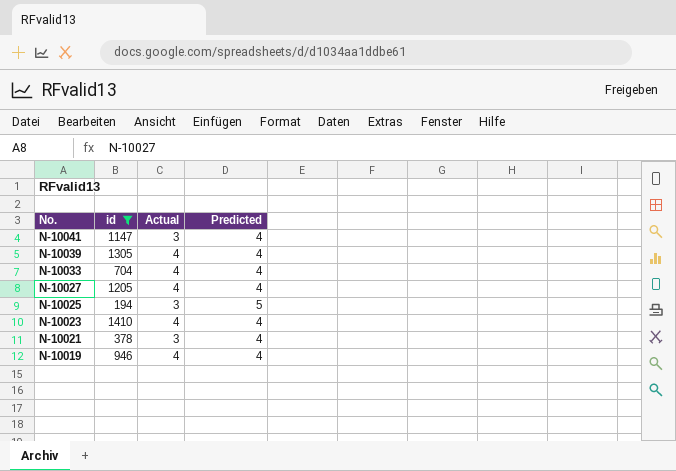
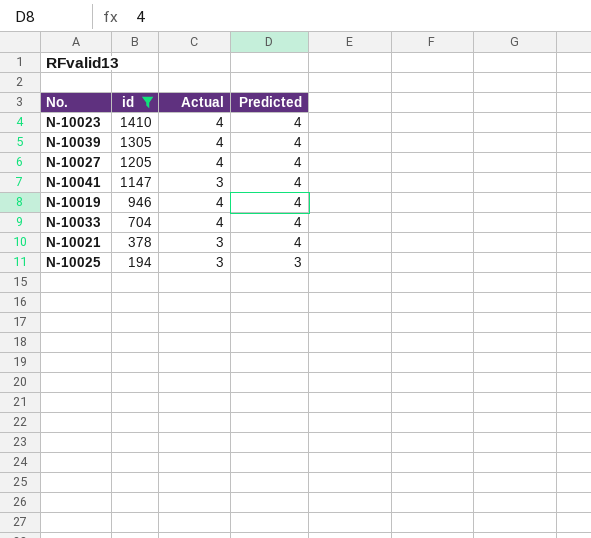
row order: No. descending -> id descending
N-10025 | Predicted: 5 -> 3

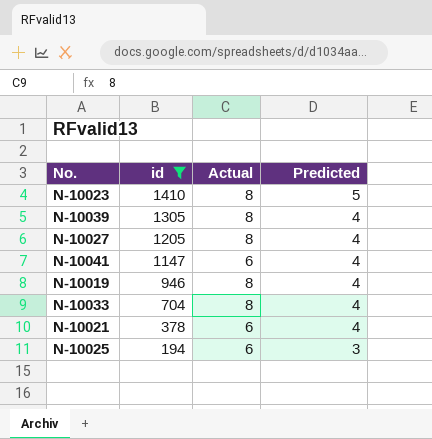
N-10023 | Actual: 4 -> 8
N-10023 | Predicted: 4 -> 5
N-10039 | Actual: 4 -> 8
N-10027 | Actual: 4 -> 8
N-10041 | Actual: 3 -> 6
N-10019 | Actual: 4 -> 8
N-10033 | Actual: 4 -> 8
N-10021 | Actual: 3 -> 6
N-10025 | Actual: 3 -> 6

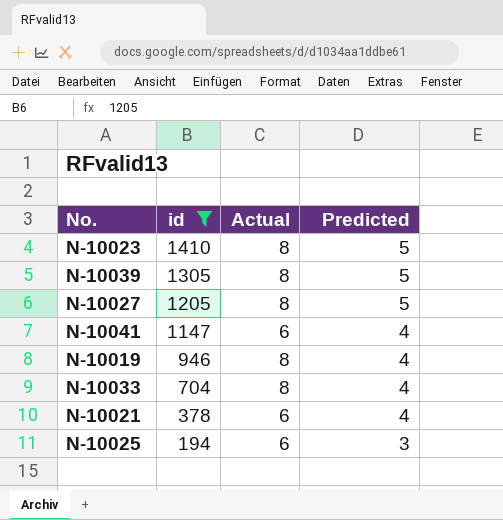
N-10039 | Predicted: 4 -> 5
N-10027 | Predicted: 4 -> 5

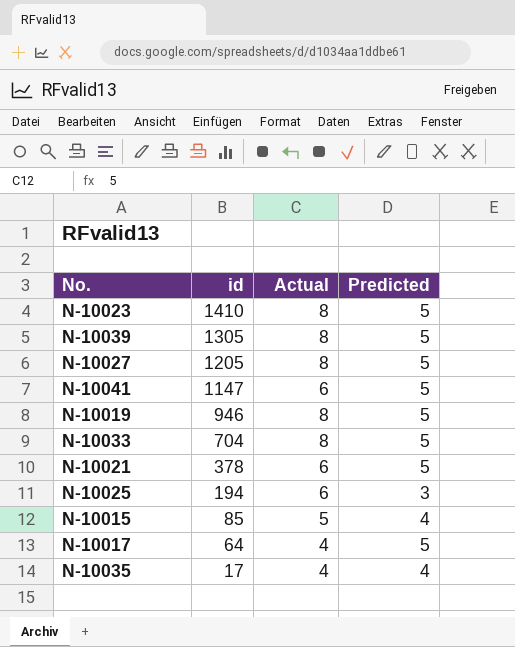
filter: id >= 194 -> none
N-10041 | Predicted: 4 -> 5
N-10019 | Predicted: 4 -> 5
N-10033 | Predicted: 4 -> 5
N-10021 | Predicted: 4 -> 5

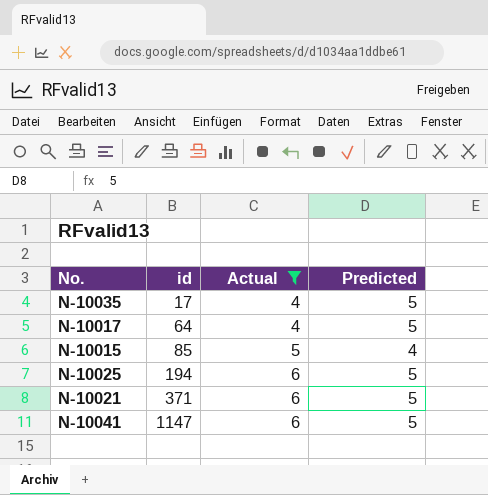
filter: none -> Actual != 8
row order: id descending -> id ascending
N-10035 | Predicted: 4 -> 5
N-10025 | Predicted: 3 -> 5
N-10021 | id: 378 -> 371

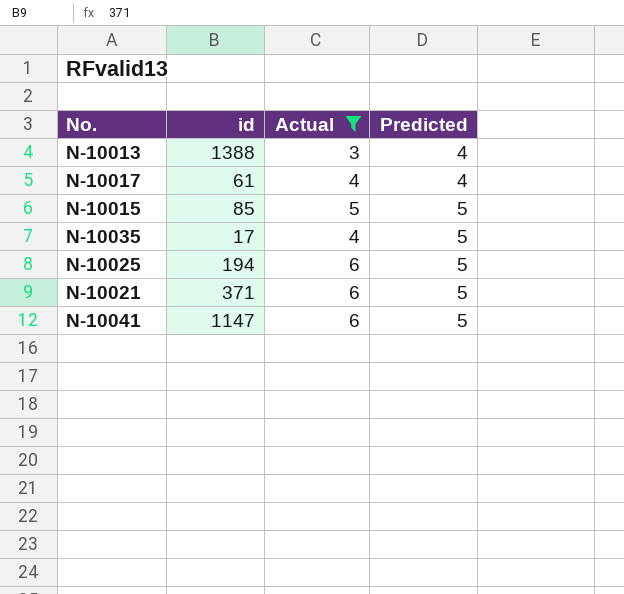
row order: id ascending -> Predicted ascending
row N-10013: none -> 1388 | 3 | 4
N-10017 | id: 64 -> 61
N-10017 | Predicted: 5 -> 4
N-10015 | Predicted: 4 -> 5

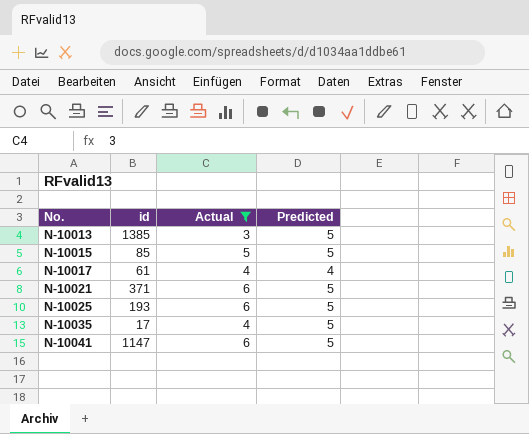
row order: Predicted ascending -> No. ascending
N-10013 | id: 1388 -> 1385
N-10013 | Predicted: 4 -> 5
N-10025 | id: 194 -> 193

